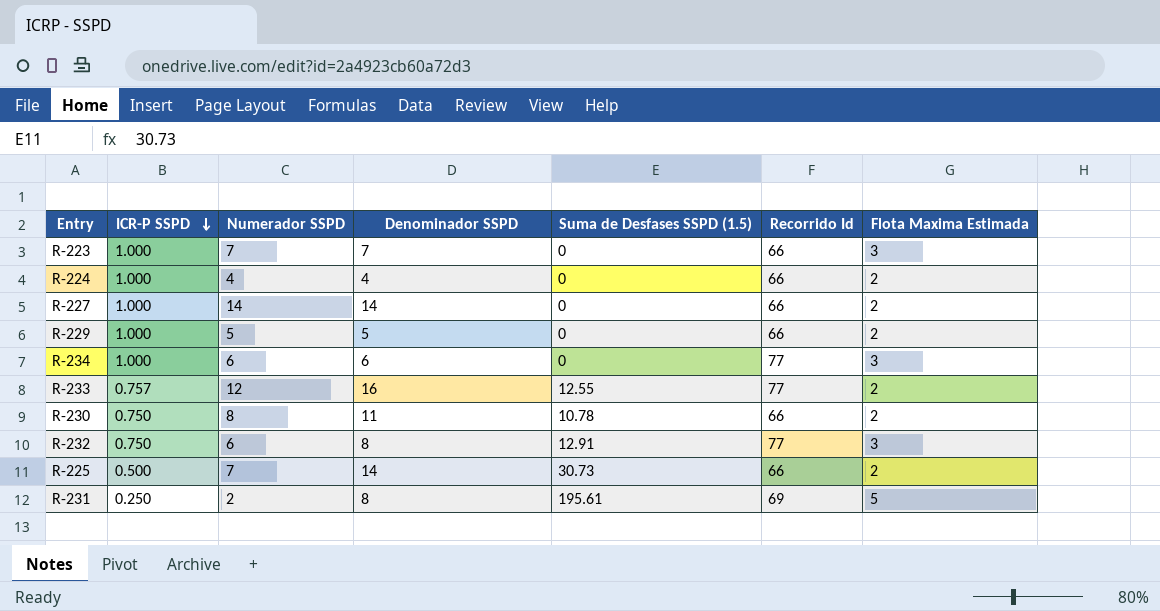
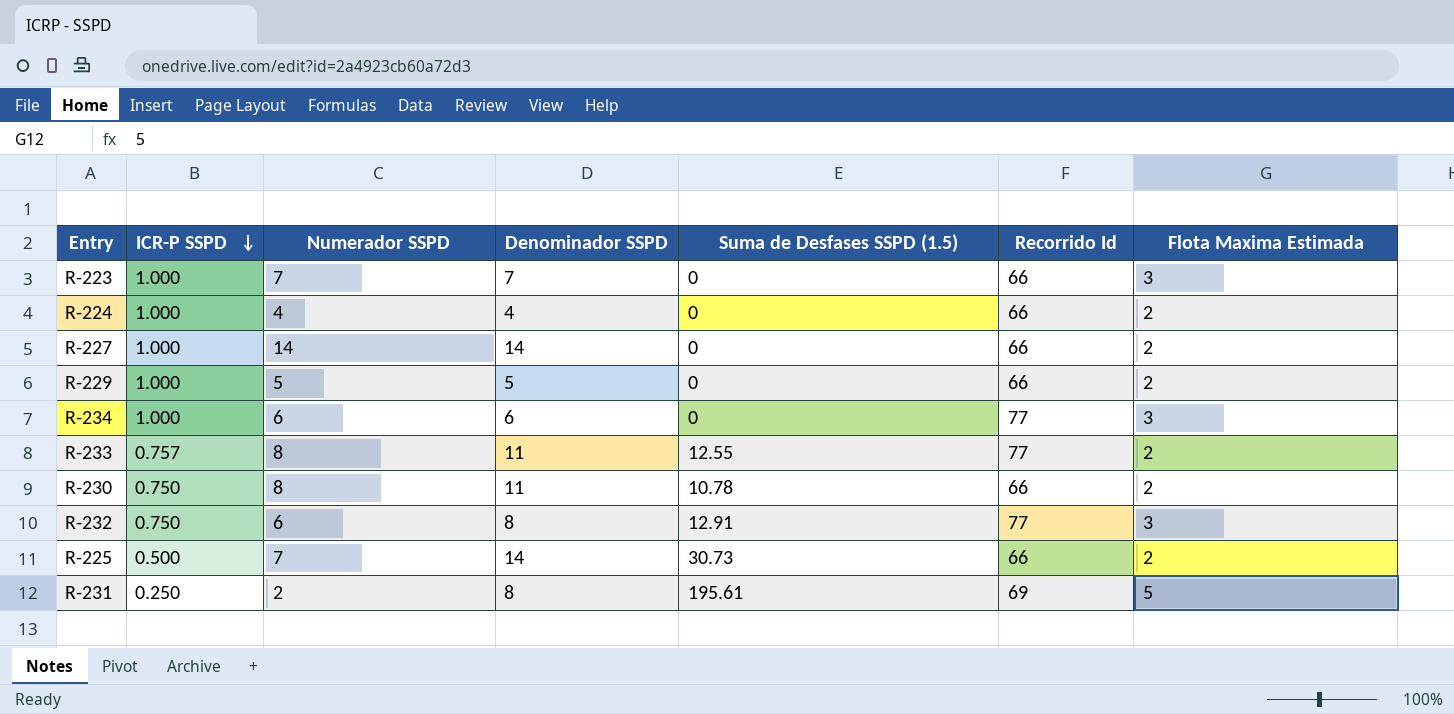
R-233 | Numerador SSPD: 12 -> 8
R-233 | Denominador SSPD: 16 -> 11

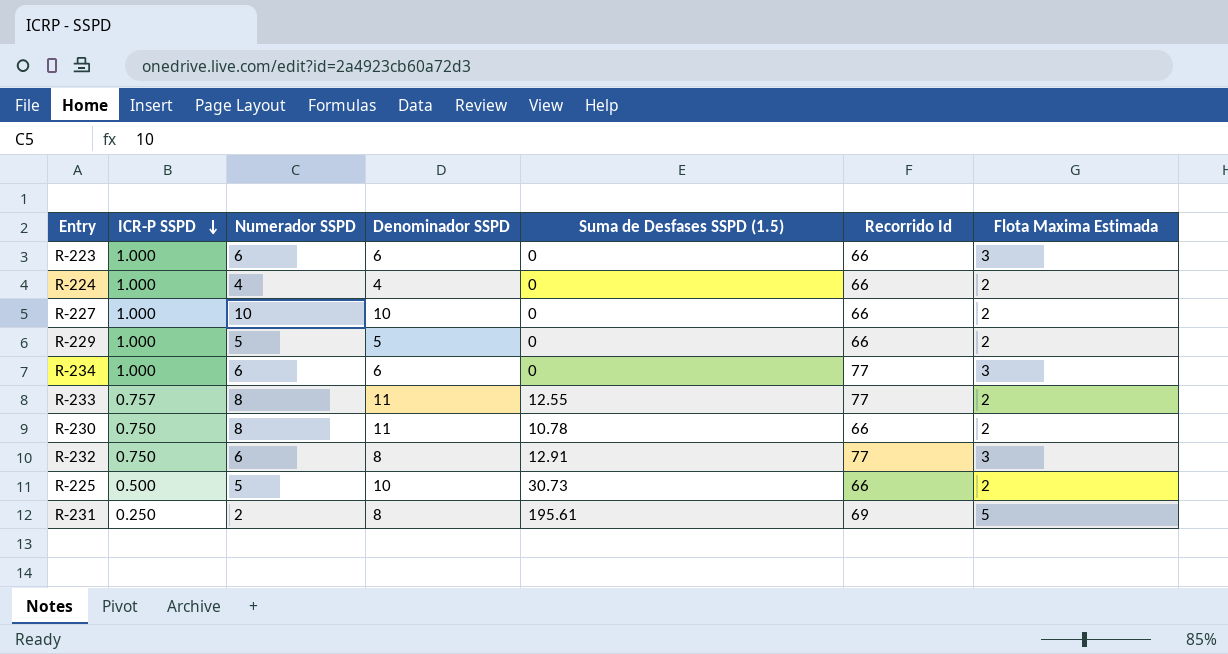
R-223 | Numerador SSPD: 7 -> 6
R-223 | Denominador SSPD: 7 -> 6
R-227 | Numerador SSPD: 14 -> 10
R-227 | Denominador SSPD: 14 -> 10
R-225 | Numerador SSPD: 7 -> 5
R-225 | Denominador SSPD: 14 -> 10

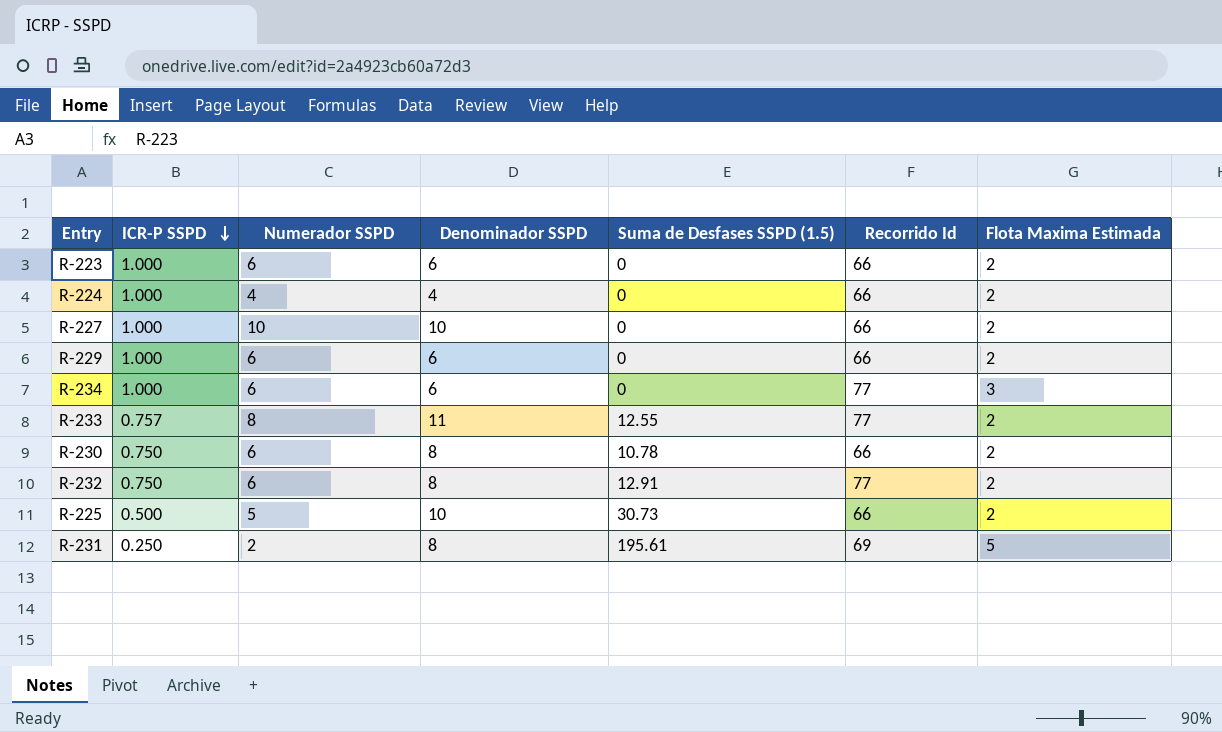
R-223 | Flota Maxima Estimada: 3 -> 2
R-229 | Numerador SSPD: 5 -> 6
R-229 | Denominador SSPD: 5 -> 6
R-230 | Numerador SSPD: 8 -> 6
R-230 | Denominador SSPD: 11 -> 8
R-232 | Flota Maxima Estimada: 3 -> 2

